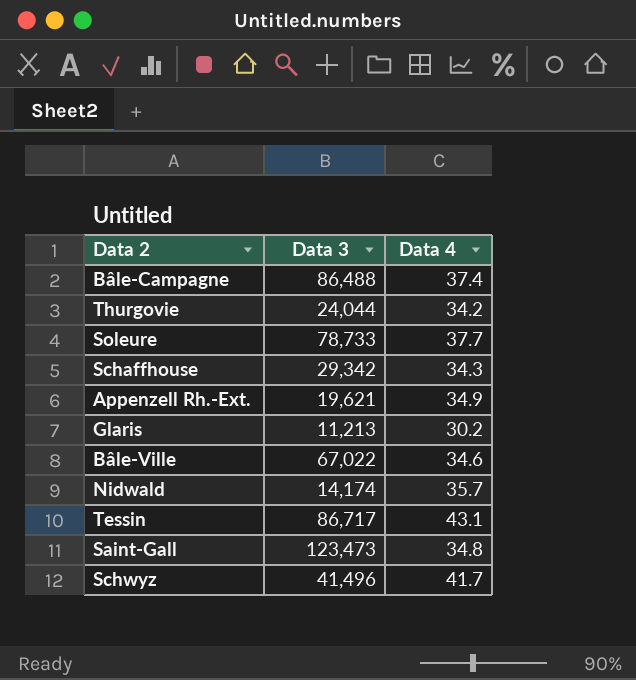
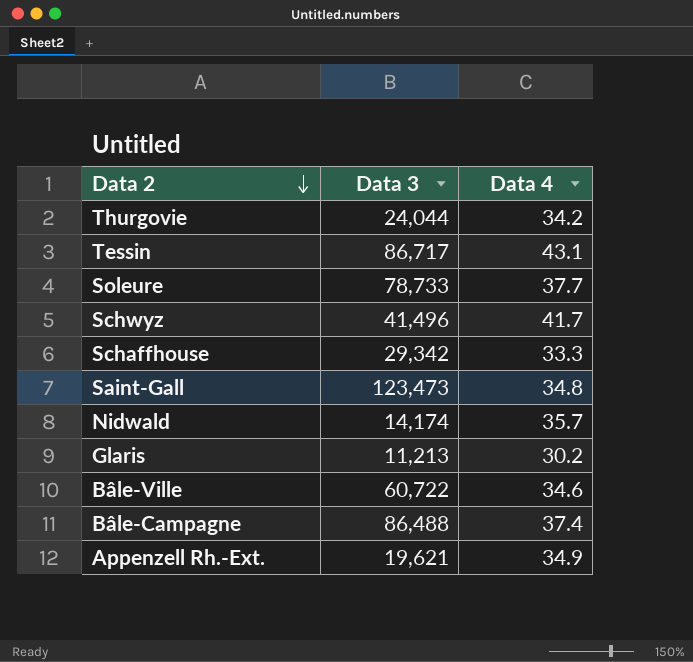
row order: none -> Data 2 descending
Schaffhouse | Data 4: 34.3 -> 33.3
Bâle-Ville | Data 3: 67,022 -> 60,722

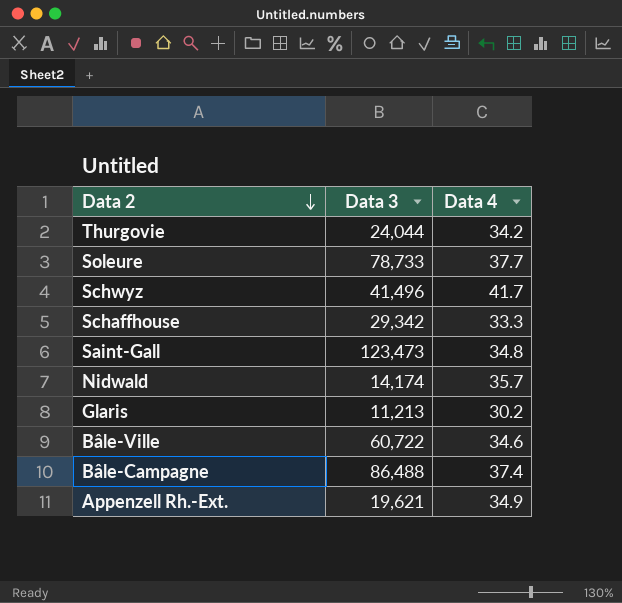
row Tessin: 86,717 | 43.1 -> none

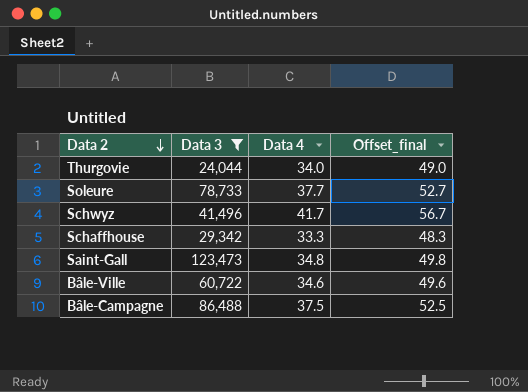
filter: none -> Data 3 >= 24,044
column Offset_final | formula: none -> [Data 4] + 15
Thurgovie | Data 4: 34.2 -> 34.0
Bâle-Campagne | Data 4: 37.4 -> 37.5

